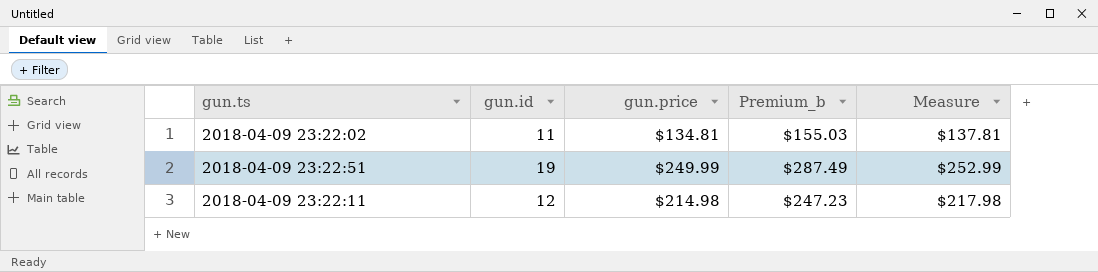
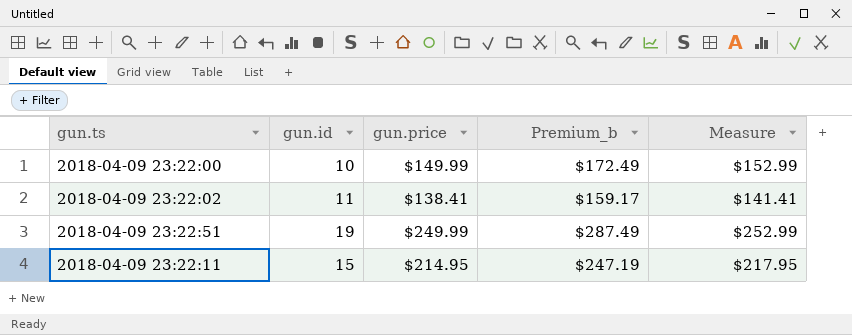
row 2018-04-09 23:22:00: none -> 10 | $149.99 | $172.49 | $152.99
2018-04-09 23:22:02 | gun.price: $134.81 -> $138.41
2018-04-09 23:22:02 | Premium_b: $155.03 -> $159.17
2018-04-09 23:22:02 | Measure: $137.81 -> $141.41
2018-04-09 23:22:11 | gun.id: 12 -> 15
2018-04-09 23:22:11 | gun.price: $214.98 -> $214.95
2018-04-09 23:22:11 | Premium_b: $247.23 -> $247.19
2018-04-09 23:22:11 | Measure: $217.98 -> $217.95

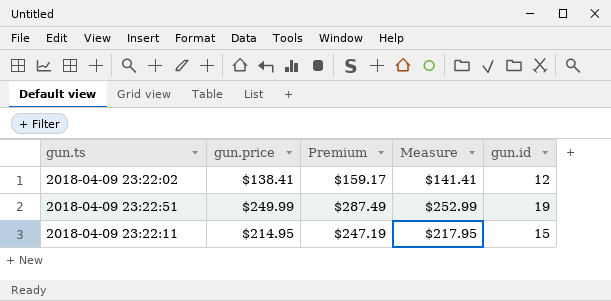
column name: Premium_b -> Premium
column gun.id | position: 2 -> 5
row 2018-04-09 23:22:00: 10 | $149.99 | $172.49 | $152.99 -> none
2018-04-09 23:22:02 | gun.id: 11 -> 12

